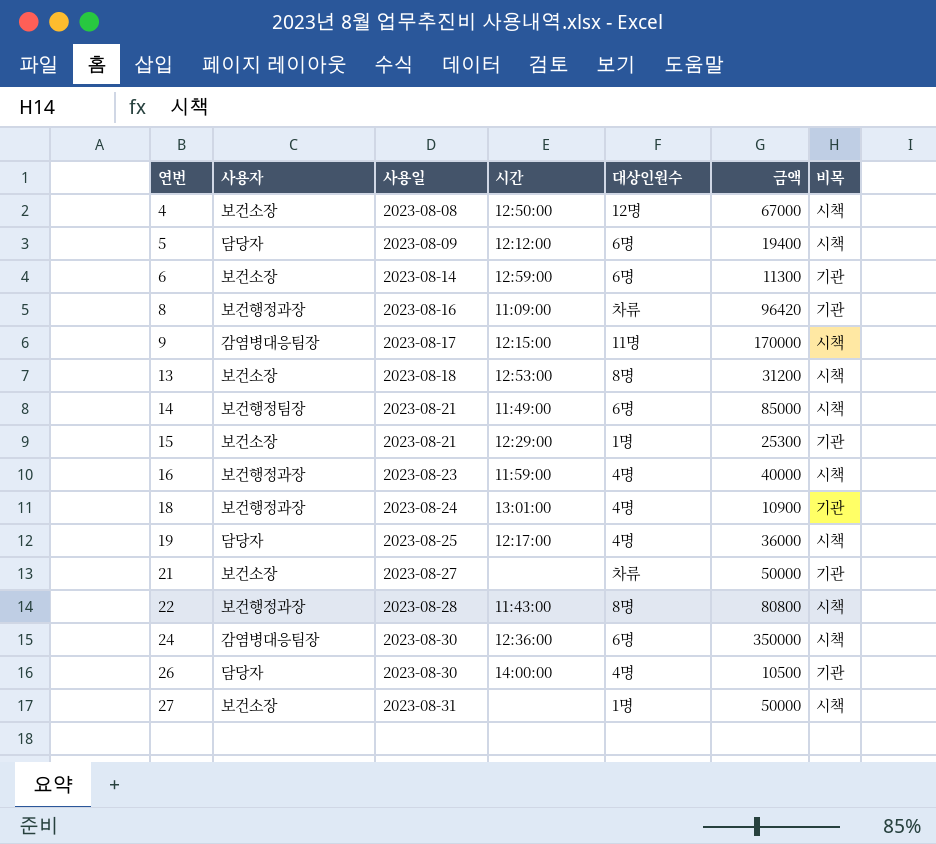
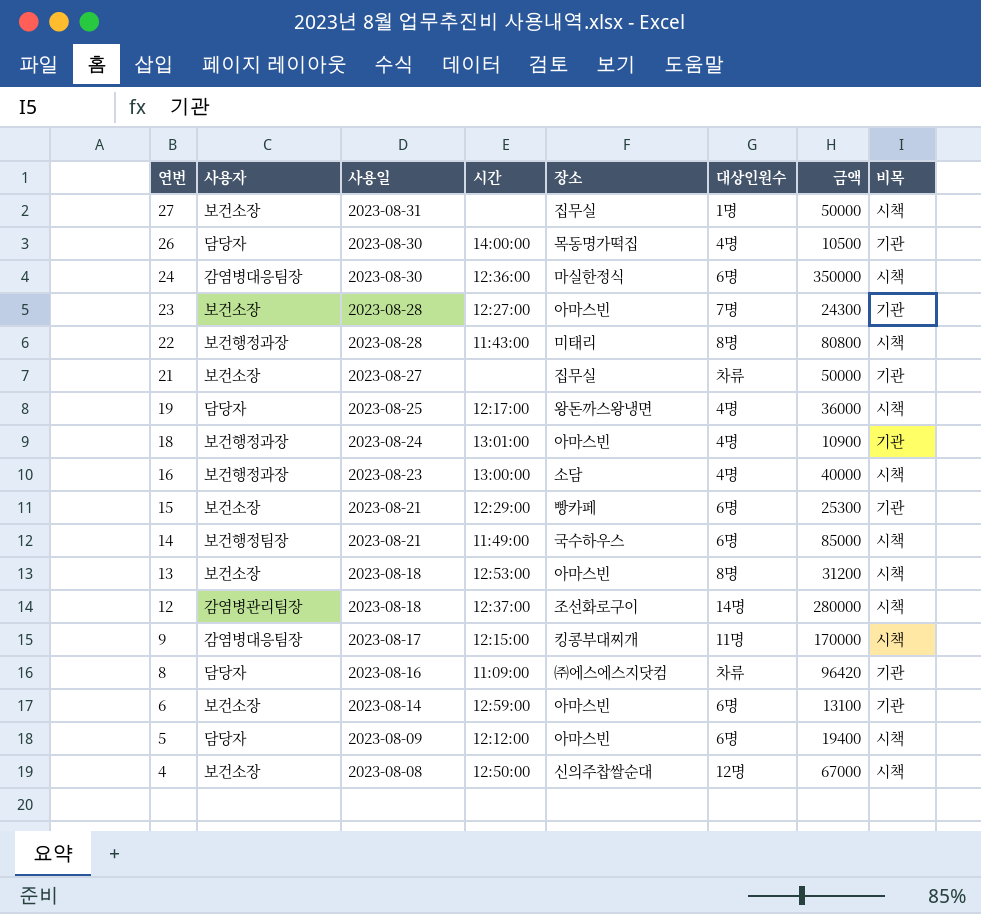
row order: 연번 ascending -> 연번 descending
column 장소 | position: none -> 5
row 23: none -> 보건소장 | 2023-08-28 | 12:27:00 | 아마스빈 | 7명 | 24300 | 기관
16 | 시간: 11:59:00 -> 13:00:00
15 | 대상인원수: 1명 -> 6명
row 12: none -> 감염병관리팀장 | 2023-08-18 | 12:37:00 | 조선화로구이 | 14명 | 280000 | 시책
8 | 사용자: 보건행정과장 -> 담당자
6 | 금액: 11300 -> 13100

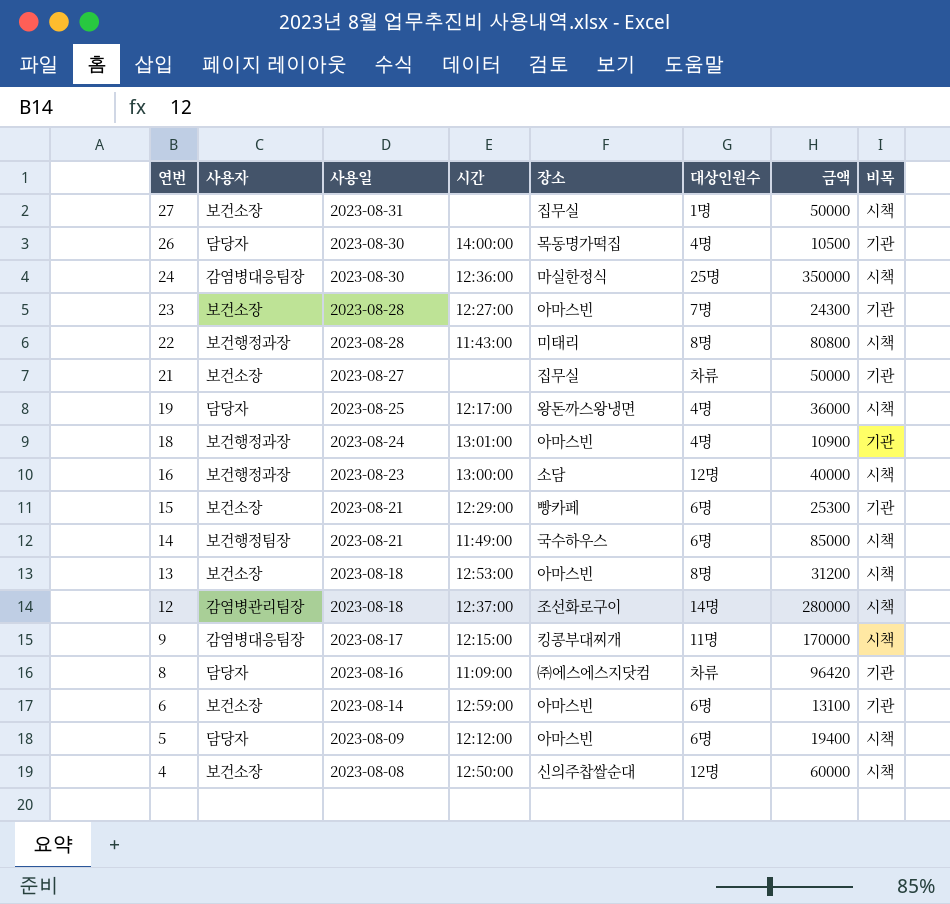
24 | 대상인원수: 6명 -> 25명
16 | 대상인원수: 4명 -> 12명
4 | 금액: 67000 -> 60000

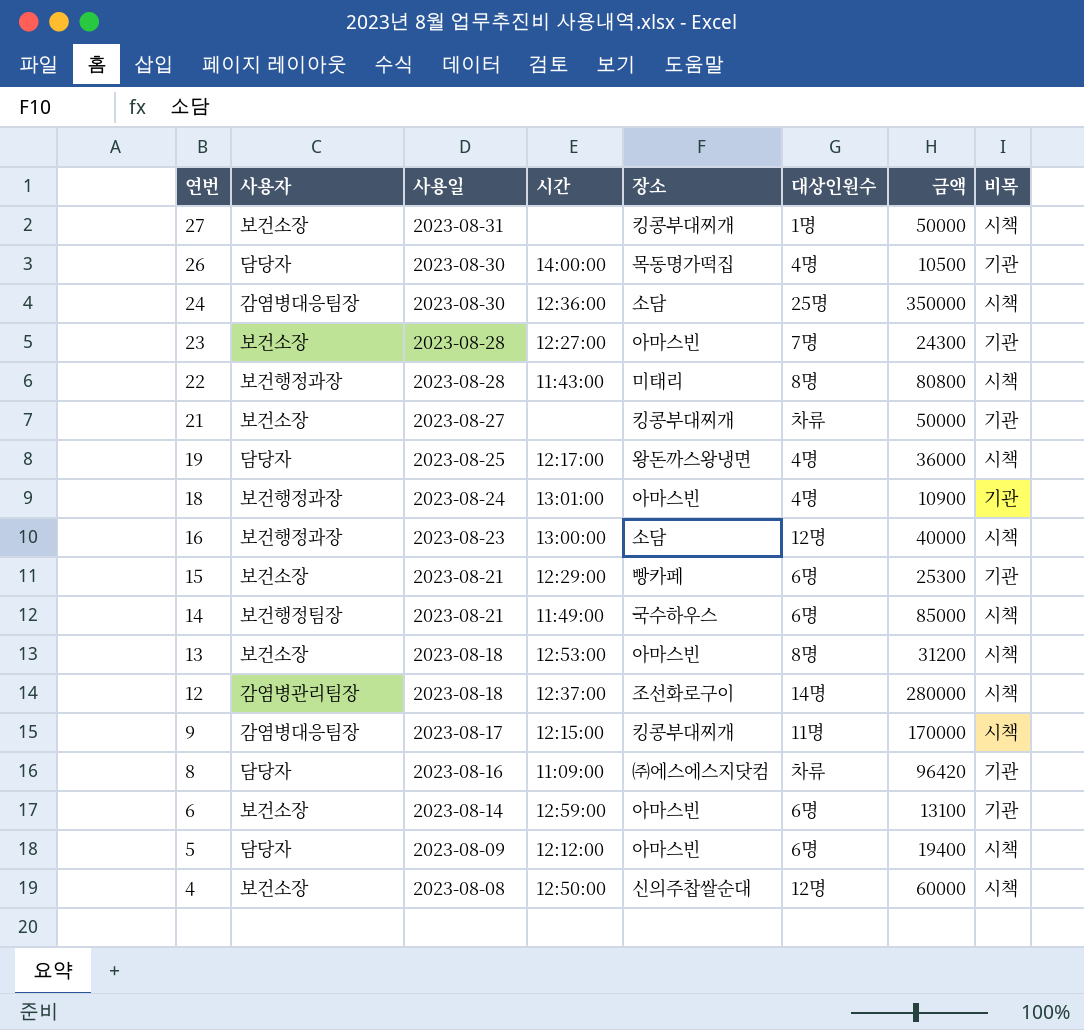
27 | 장소: 집무실 -> 킹콩부대찌개
24 | 장소: 마실한정식 -> 소담
21 | 장소: 집무실 -> 킹콩부대찌개

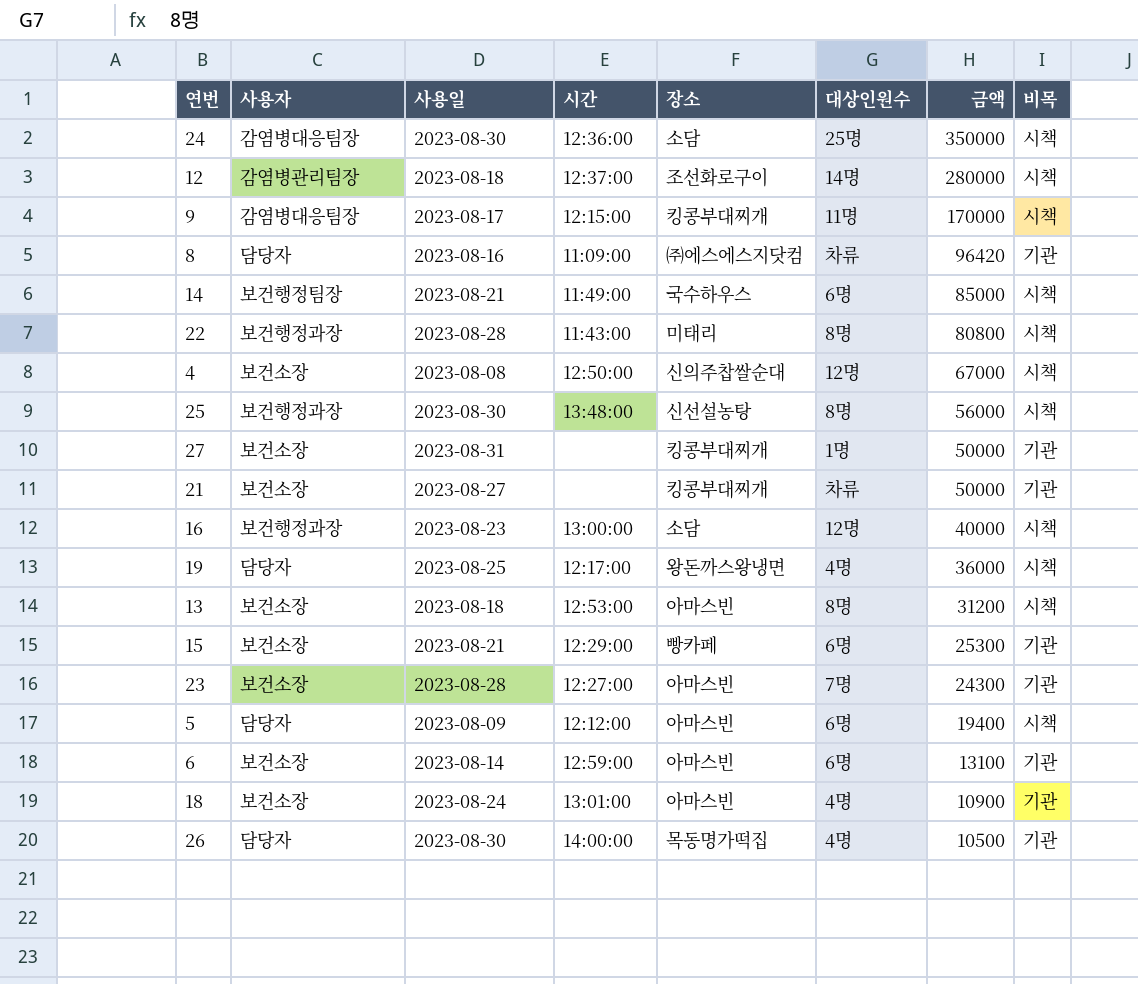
row order: 연번 descending -> 금액 descending
4 | 금액: 60000 -> 67000
row 25: none -> 보건행정과장 | 2023-08-30 | 13:48:00 | 신선설농탕 | 8명 | 56000 | 시책
27 | 비목: 시책 -> 기관
18 | 사용자: 보건행정과장 -> 보건소장

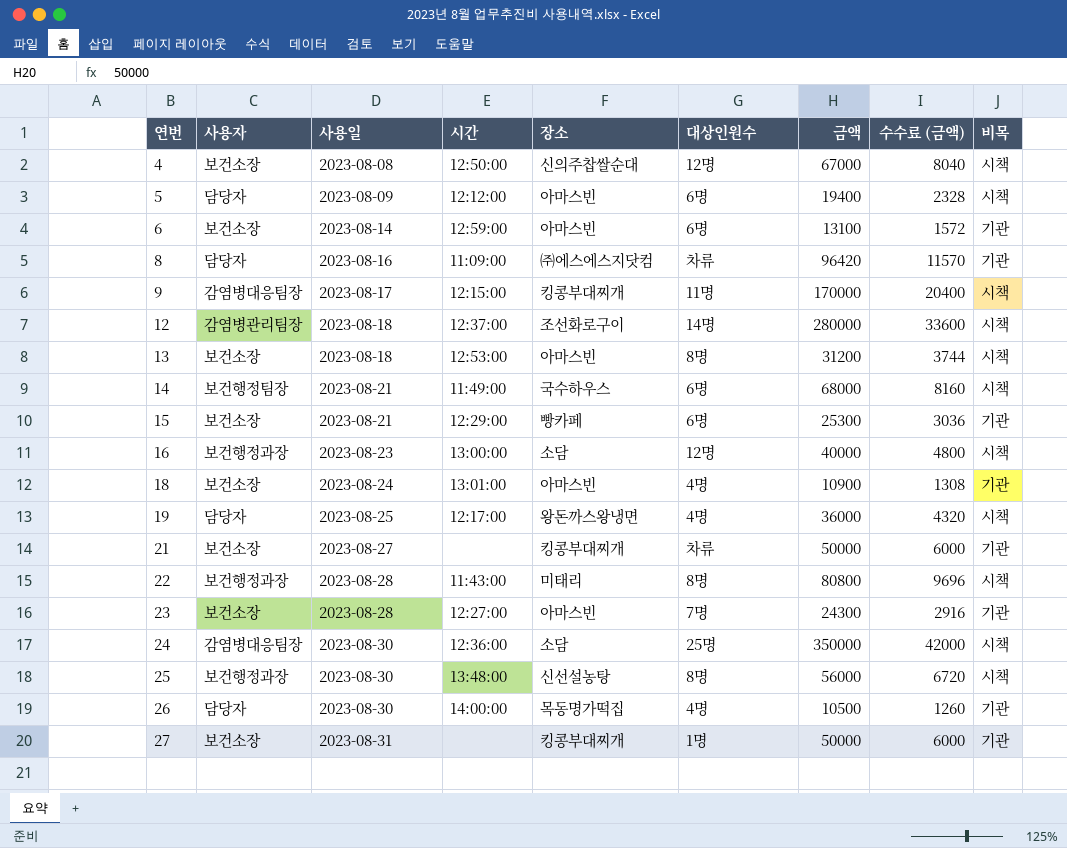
row order: 금액 descending -> 연번 ascending
column 수수료 (금액) | formula: none -> [금액] * 0.12
14 | 금액: 85000 -> 68000

